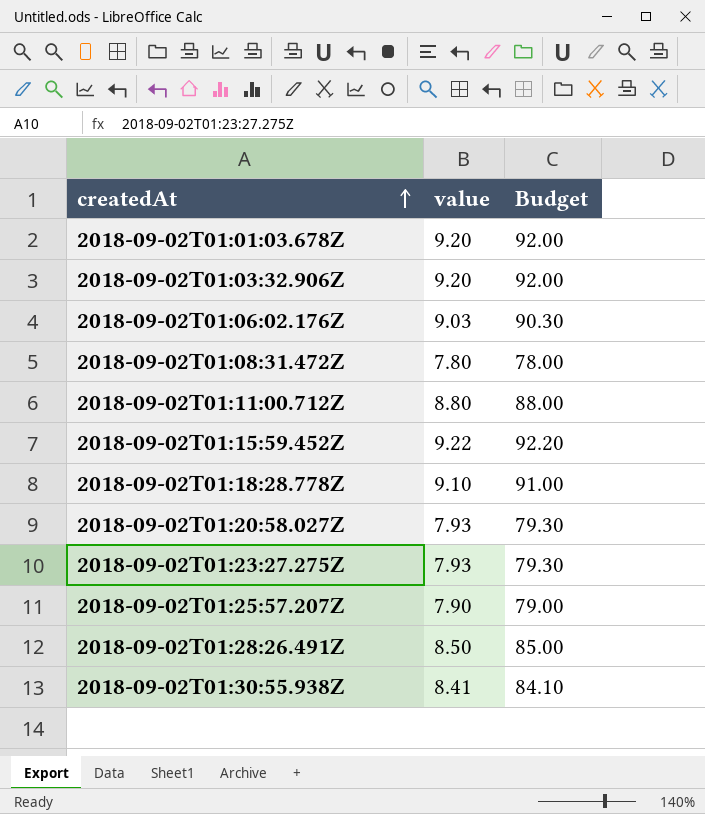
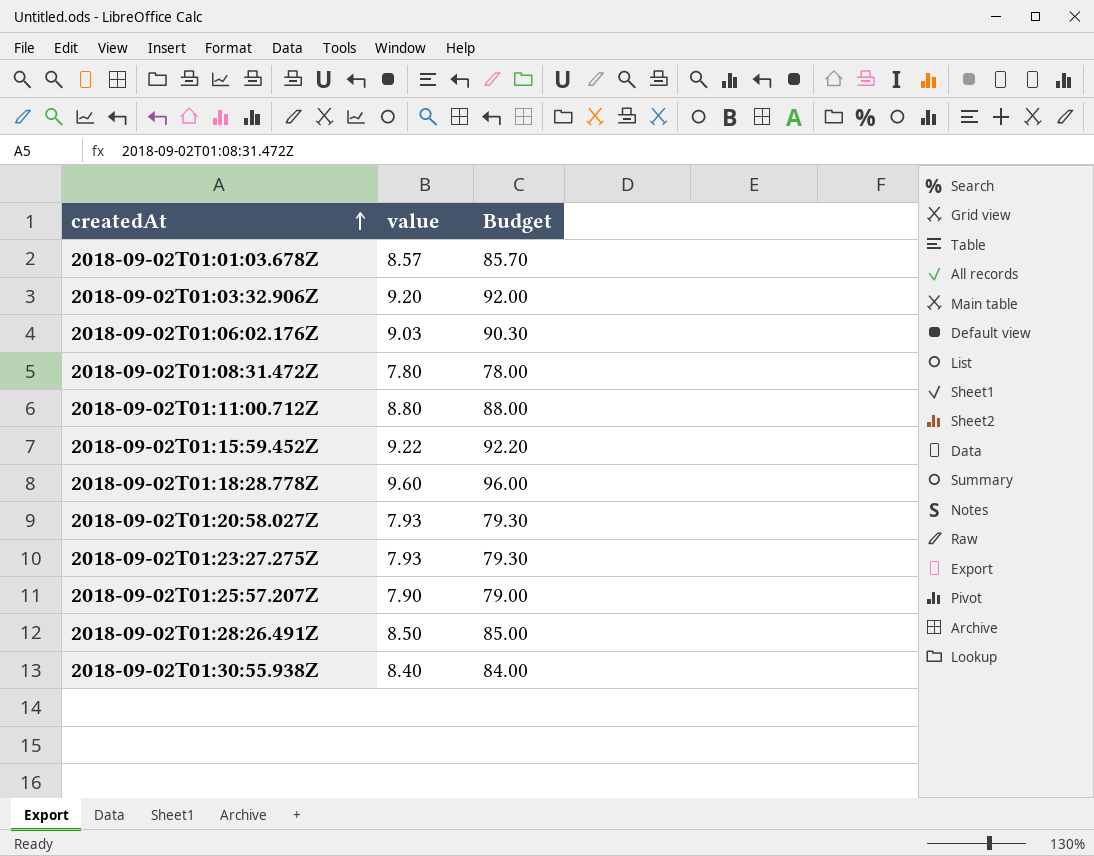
2018-09-02T01:01:03.678Z | value: 9.20 -> 8.57
2018-09-02T01:01:03.678Z | Budget: 92.00 -> 85.70
2018-09-02T01:18:28.778Z | value: 9.10 -> 9.60
2018-09-02T01:18:28.778Z | Budget: 91.00 -> 96.00
2018-09-02T01:30:55.938Z | value: 8.41 -> 8.40
2018-09-02T01:30:55.938Z | Budget: 84.10 -> 84.00

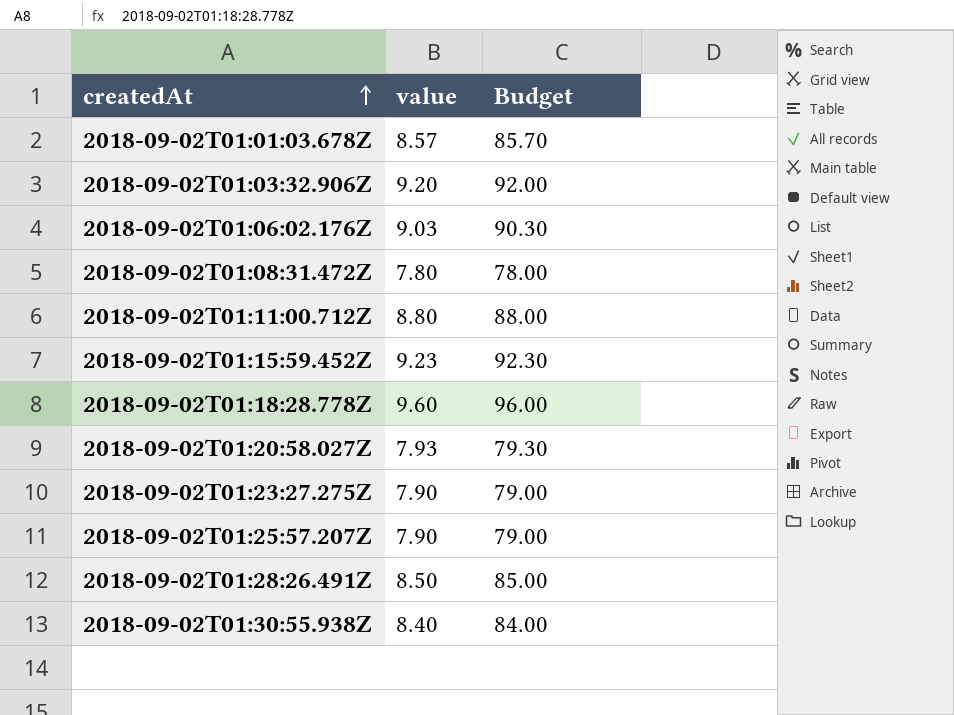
2018-09-02T01:15:59.452Z | value: 9.22 -> 9.23
2018-09-02T01:15:59.452Z | Budget: 92.20 -> 92.30
2018-09-02T01:23:27.275Z | value: 7.93 -> 7.90
2018-09-02T01:23:27.275Z | Budget: 79.30 -> 79.00

